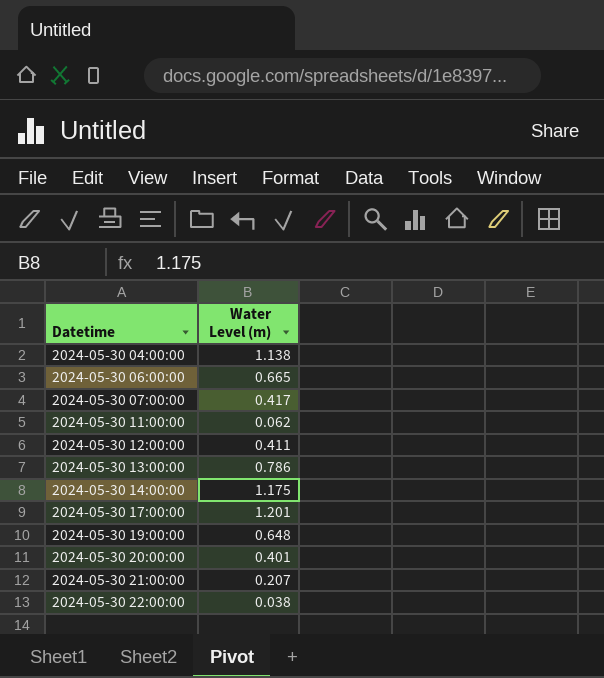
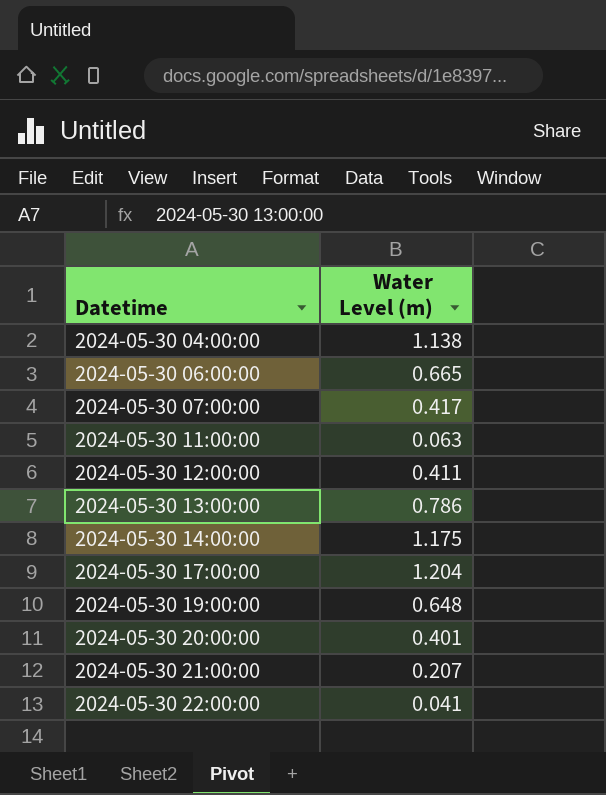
2024-05-30 11:00:00 | Water Level (m): 0.062 -> 0.063
2024-05-30 17:00:00 | Water Level (m): 1.201 -> 1.204
2024-05-30 22:00:00 | Water Level (m): 0.038 -> 0.041

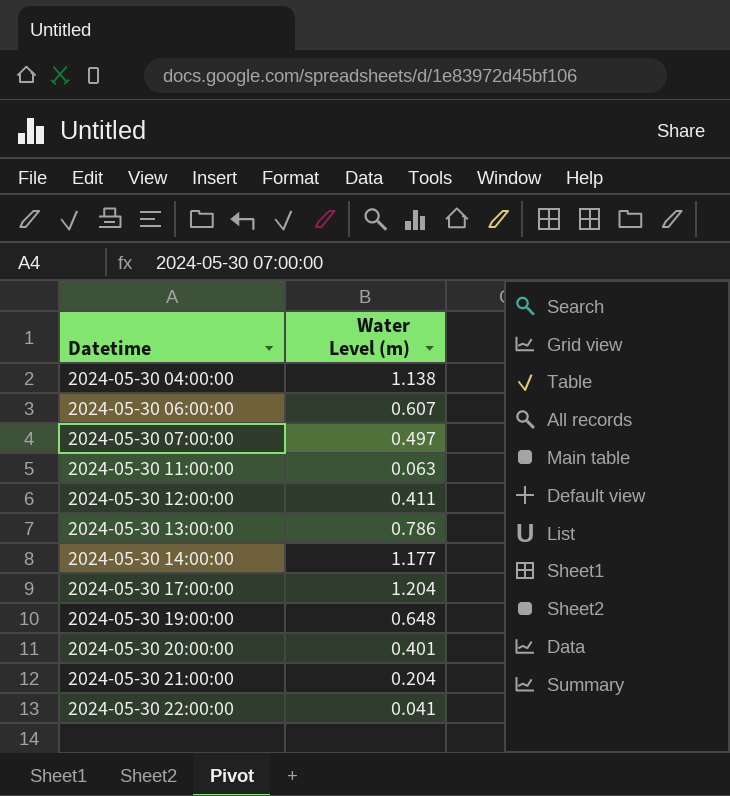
2024-05-30 06:00:00 | Water Level (m): 0.665 -> 0.607
2024-05-30 07:00:00 | Water Level (m): 0.417 -> 0.497
2024-05-30 14:00:00 | Water Level (m): 1.175 -> 1.177
2024-05-30 21:00:00 | Water Level (m): 0.207 -> 0.204

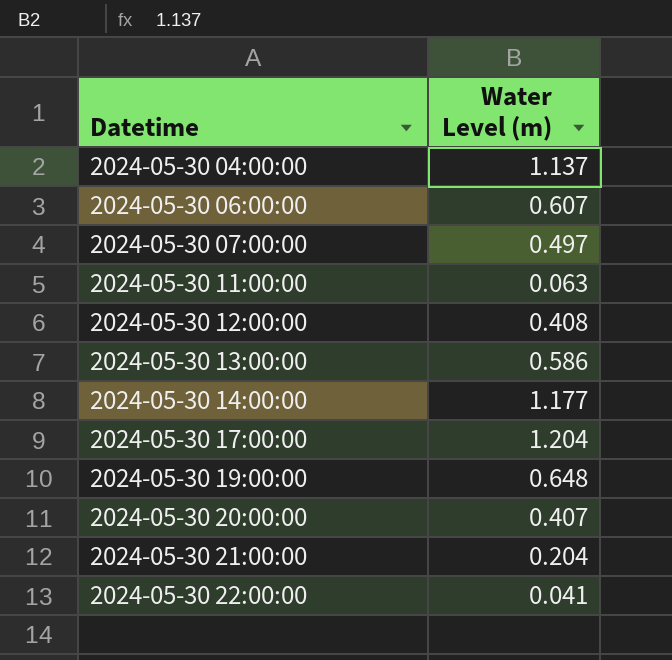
2024-05-30 04:00:00 | Water Level (m): 1.138 -> 1.137
2024-05-30 12:00:00 | Water Level (m): 0.411 -> 0.408
2024-05-30 13:00:00 | Water Level (m): 0.786 -> 0.586
2024-05-30 20:00:00 | Water Level (m): 0.401 -> 0.407

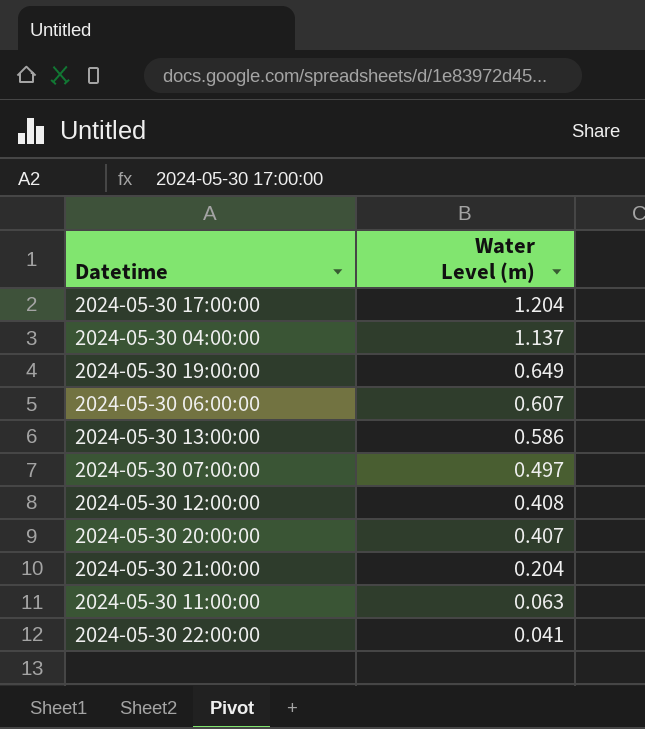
row order: Datetime ascending -> Water Level (m) descending
row 2024-05-30 14:00:00: 1.177 -> none
2024-05-30 19:00:00 | Water Level (m): 0.648 -> 0.649

